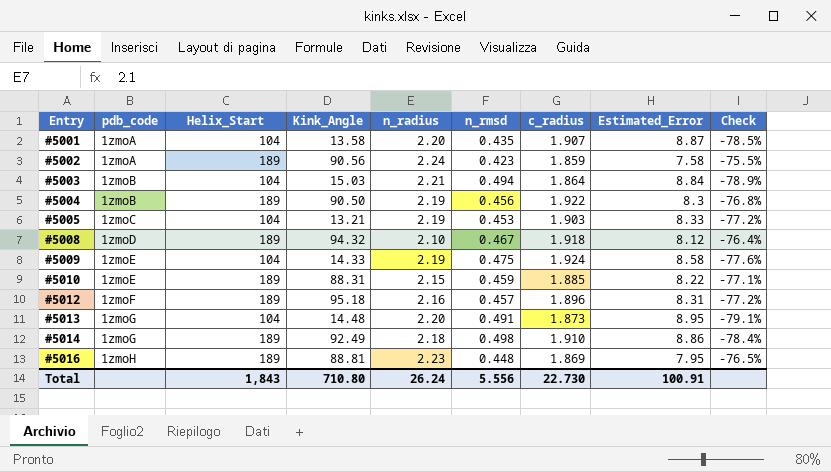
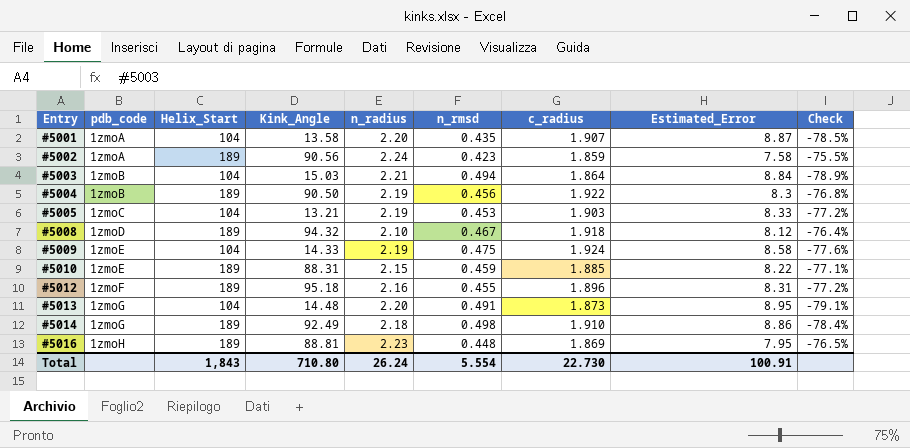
#5012 | n_rmsd: 0.457 -> 0.455
Total | n_rmsd: 5.556 -> 5.554

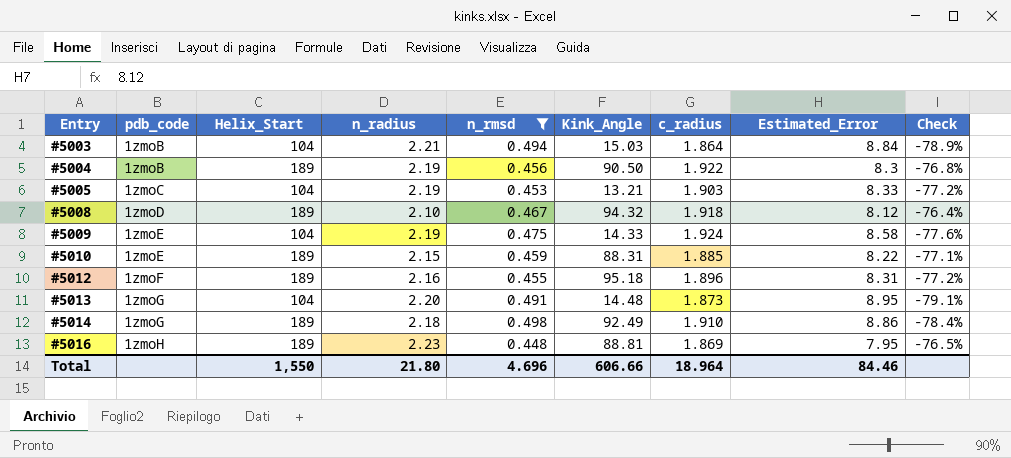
filter: none -> n_rmsd >= 0.448
column Kink_Angle | position: 4 -> 6
Total | Helix_Start: 1,843 -> 1,550
Total | n_radius: 26.24 -> 21.80
Total | n_rmsd: 5.554 -> 4.696
Total | Kink_Angle: 710.80 -> 606.66
Total | c_radius: 22.730 -> 18.964
Total | Estimated_Error: 100.91 -> 84.46

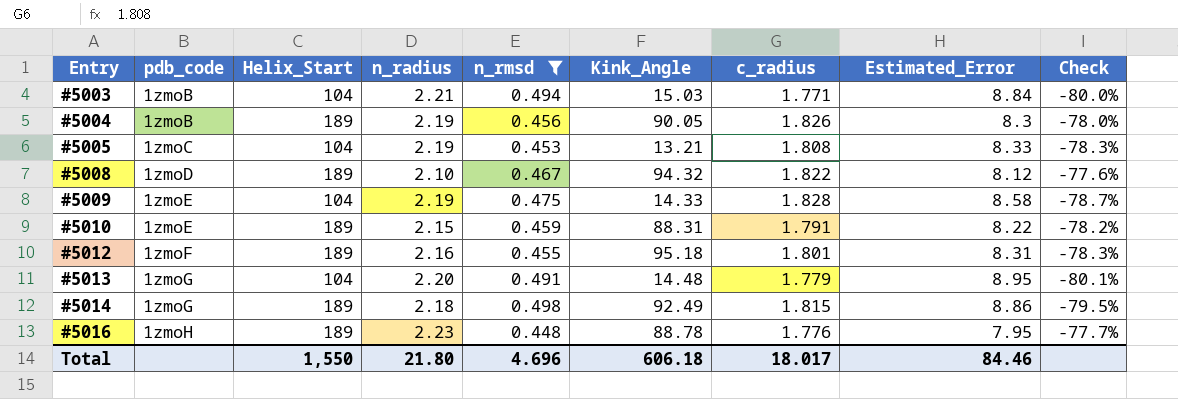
#5003 | c_radius: 1.864 -> 1.771
#5003 | Check: -78.9% -> -80.0%
#5004 | Kink_Angle: 90.50 -> 90.05
#5004 | c_radius: 1.922 -> 1.826
#5004 | Check: -76.8% -> -78.0%
#5005 | c_radius: 1.903 -> 1.808
#5005 | Check: -77.2% -> -78.3%
#5008 | c_radius: 1.918 -> 1.822
#5008 | Check: -76.4% -> -77.6%
#5009 | c_radius: 1.924 -> 1.828
#5009 | Check: -77.6% -> -78.7%
#5010 | c_radius: 1.885 -> 1.791
#5010 | Check: -77.1% -> -78.2%
#5012 | c_radius: 1.896 -> 1.801
#5012 | Check: -77.2% -> -78.3%
#5013 | c_radius: 1.873 -> 1.779
#5013 | Check: -79.1% -> -80.1%
#5014 | c_radius: 1.910 -> 1.815
#5014 | Check: -78.4% -> -79.5%
#5016 | Kink_Angle: 88.81 -> 88.78
#5016 | c_radius: 1.869 -> 1.776
#5016 | Check: -76.5% -> -77.7%
Total | Kink_Angle: 606.66 -> 606.18
Total | c_radius: 18.964 -> 18.017

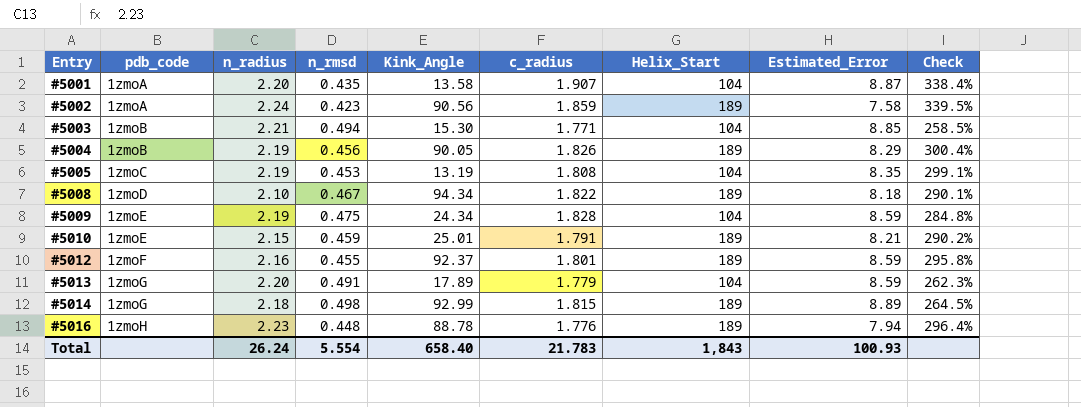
filter: n_rmsd >= 0.448 -> none
column Helix_Start | position: 3 -> 7
column Check | formula: ([c_radius] - [Estimated_Error]) / [Estimated_Error] -> ([c_radius] - [n_rmsd]) / [n_rmsd]
#5003 | Kink_Angle: 15.03 -> 15.30
#5003 | Estimated_Error: 8.84 -> 8.85
#5004 | Estimated_Error: 8.3 -> 8.29
#5005 | Kink_Angle: 13.21 -> 13.19
#5005 | Estimated_Error: 8.33 -> 8.35
#5008 | Kink_Angle: 94.32 -> 94.34
#5008 | Estimated_Error: 8.12 -> 8.18
#5009 | Kink_Angle: 14.33 -> 24.34
#5009 | Estimated_Error: 8.58 -> 8.59
#5010 | Kink_Angle: 88.31 -> 25.01
#5010 | Estimated_Error: 8.22 -> 8.21
#5012 | Kink_Angle: 95.18 -> 92.37
#5012 | Estimated_Error: 8.31 -> 8.59
#5013 | Kink_Angle: 14.48 -> 17.89
#5013 | Estimated_Error: 8.95 -> 8.59
#5014 | Kink_Angle: 92.49 -> 92.99
#5014 | Estimated_Error: 8.86 -> 8.89
#5016 | Estimated_Error: 7.95 -> 7.94
Total | n_radius: 21.80 -> 26.24
Total | n_rmsd: 4.696 -> 5.554
Total | Kink_Angle: 606.18 -> 658.40
Total | c_radius: 18.017 -> 21.783
Total | Helix_Start: 1,550 -> 1,843
Total | Estimated_Error: 84.46 -> 100.93

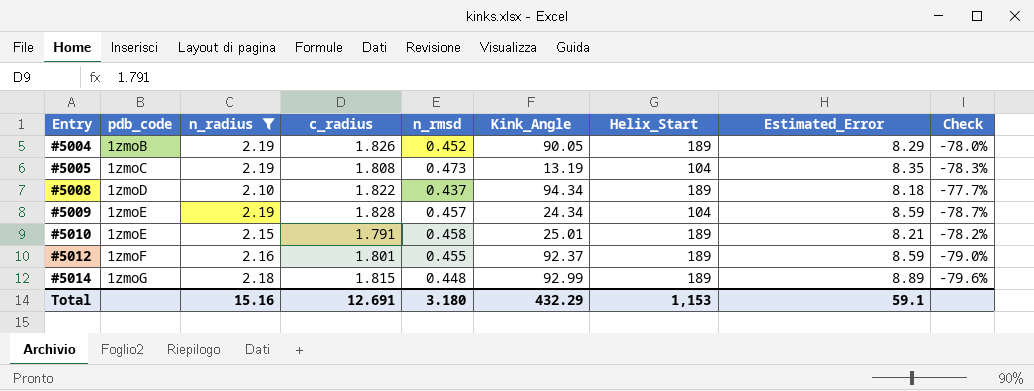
filter: none -> n_radius <= 2.19
column c_radius | position: 6 -> 4
column Check | formula: ([c_radius] - [n_rmsd]) / [n_rmsd] -> ([c_radius] - [Estimated_Error]) / [Estimated_Error]
#5004 | n_rmsd: 0.456 -> 0.452
#5005 | n_rmsd: 0.453 -> 0.473
#5008 | n_rmsd: 0.467 -> 0.437
#5009 | n_rmsd: 0.475 -> 0.457
#5010 | n_rmsd: 0.459 -> 0.458
#5014 | n_rmsd: 0.498 -> 0.448
Total | n_radius: 26.24 -> 15.16
Total | c_radius: 21.783 -> 12.691
Total | n_rmsd: 5.554 -> 3.180
Total | Kink_Angle: 658.40 -> 432.29
Total | Helix_Start: 1,843 -> 1,153
Total | Estimated_Error: 100.93 -> 59.1

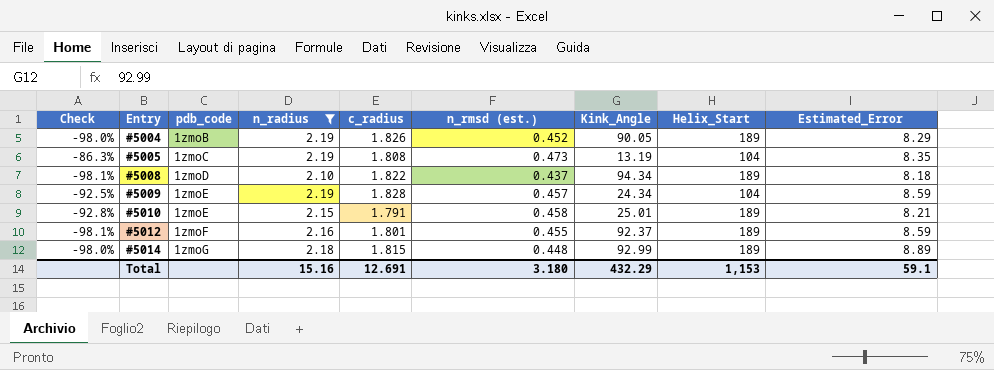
column Check | formula: ([c_radius] - [Estimated_Error]) / [Estimated_Error] -> ([c_radius] - [Kink_Angle]) / [Kink_Angle]
column Check | position: 9 -> 1
column name: n_rmsd -> n_rmsd (est.)

